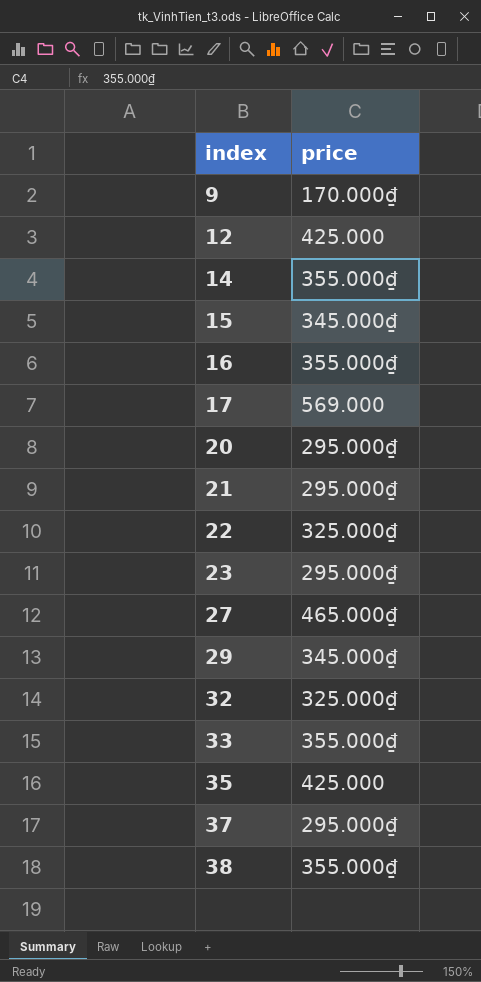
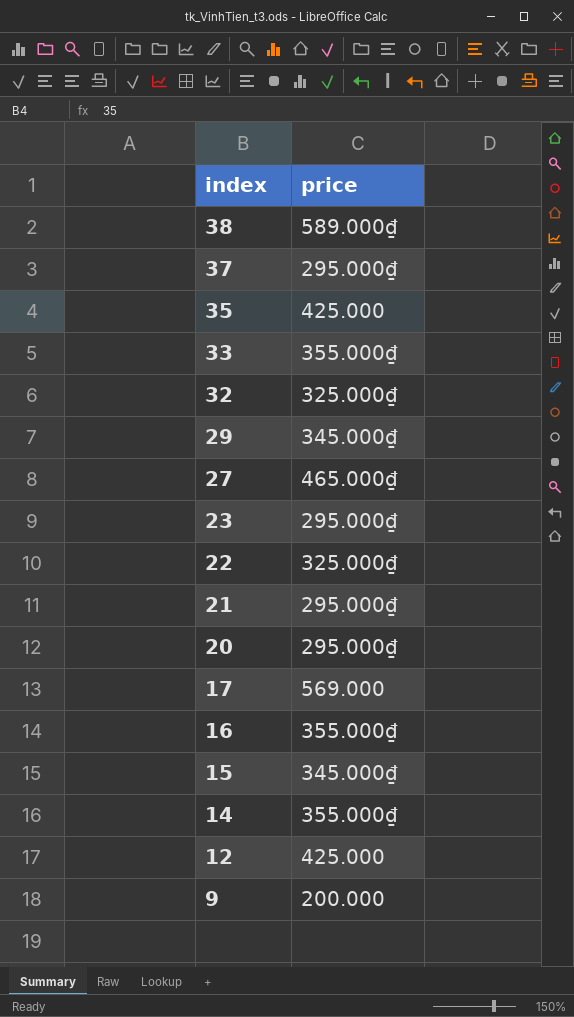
row order: index ascending -> index descending
38 | price: 355.000₫ -> 589.000₫
9 | price: 170.000₫ -> 200.000

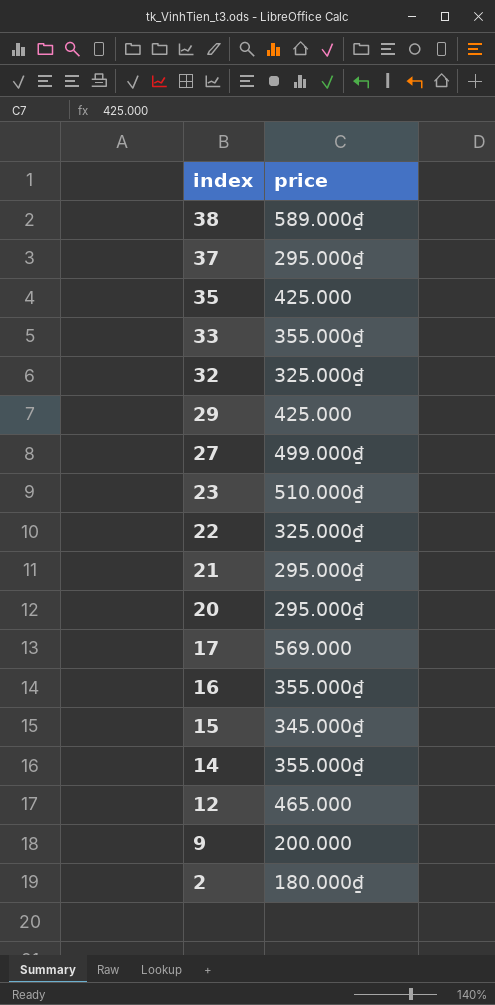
29 | price: 345.000₫ -> 425.000
27 | price: 465.000₫ -> 499.000₫
23 | price: 295.000₫ -> 510.000₫
12 | price: 425.000 -> 465.000
row 2: none -> 180.000₫

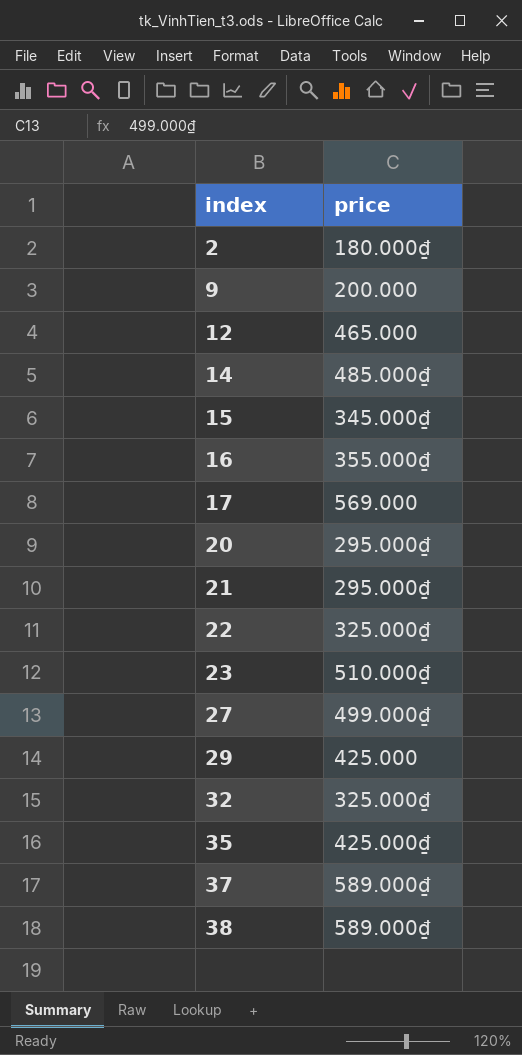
row order: index descending -> index ascending
row 33: 355.000₫ -> none
14 | price: 355.000₫ -> 485.000₫
35 | price: 425.000 -> 425.000₫
37 | price: 295.000₫ -> 589.000₫

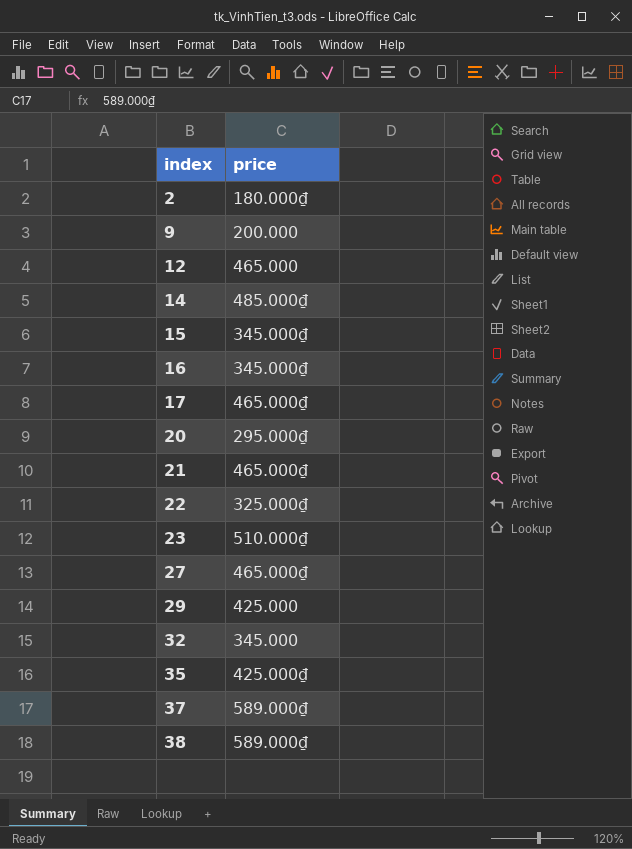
16 | price: 355.000₫ -> 345.000₫
17 | price: 569.000 -> 465.000₫
21 | price: 295.000₫ -> 465.000₫
27 | price: 499.000₫ -> 465.000₫
32 | price: 325.000₫ -> 345.000

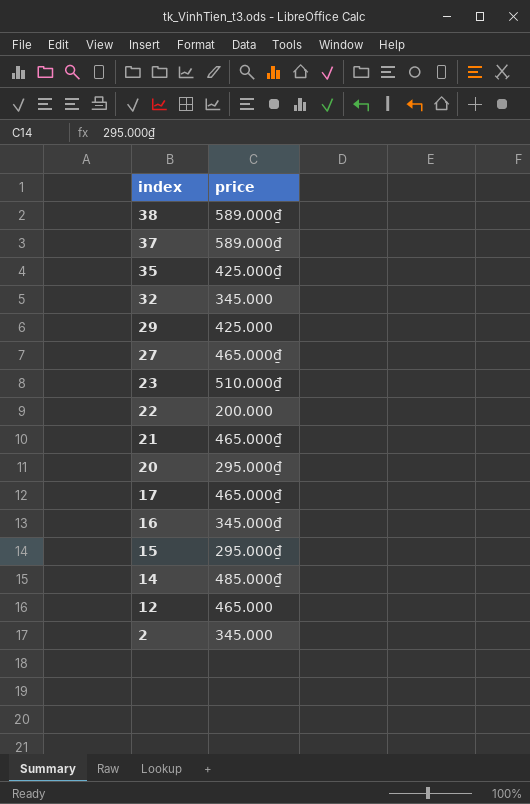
row order: index ascending -> index descending
row 9: 200.000 -> none
22 | price: 325.000₫ -> 200.000
15 | price: 345.000₫ -> 295.000₫
2 | price: 180.000₫ -> 345.000

